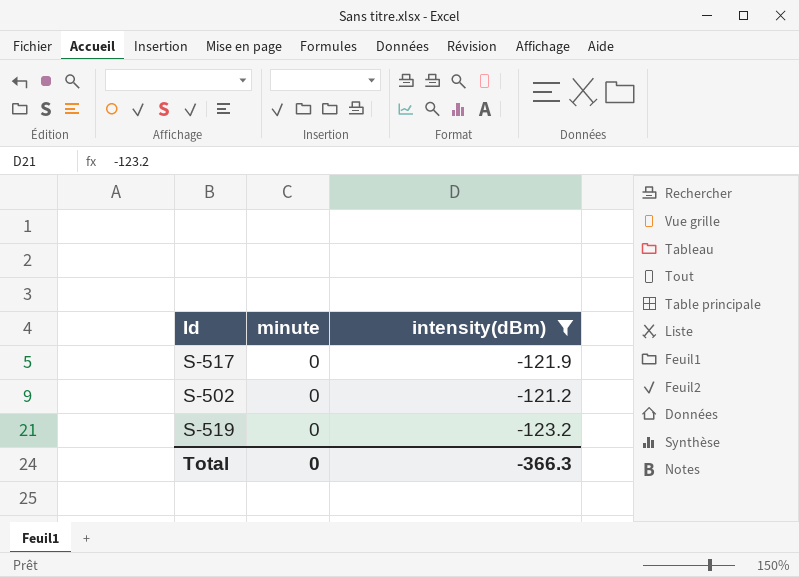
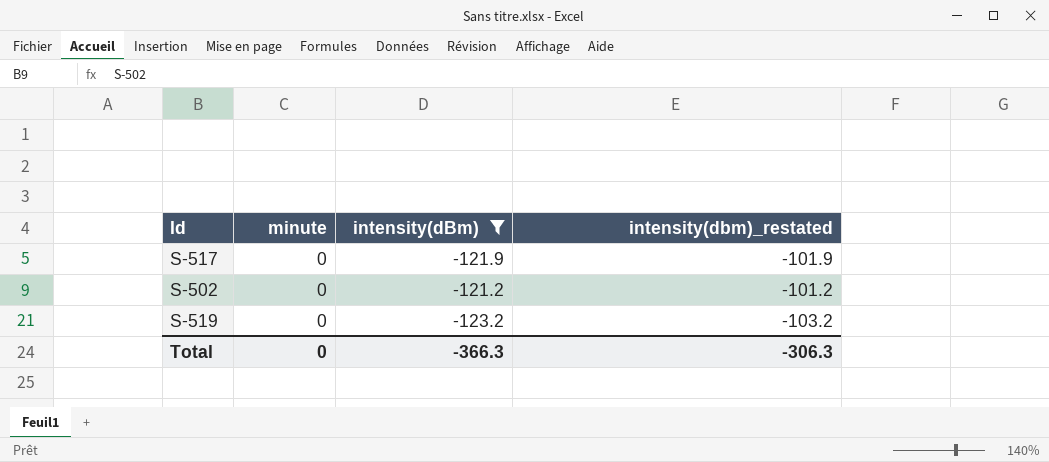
column intensity(dbm)_restated | formula: none -> [intensity(dBm)] + 20

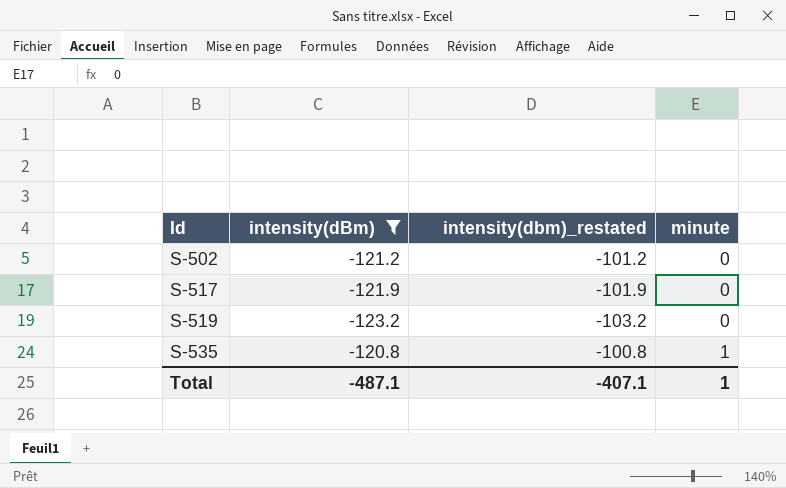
row order: none -> Id ascending
column minute | position: 2 -> 4
row S-535: none -> -120.8 | -100.8 | 1
Total | intensity(dBm): -366.3 -> -487.1
Total | intensity(dbm)_restated: -306.3 -> -407.1
Total | minute: 0 -> 1

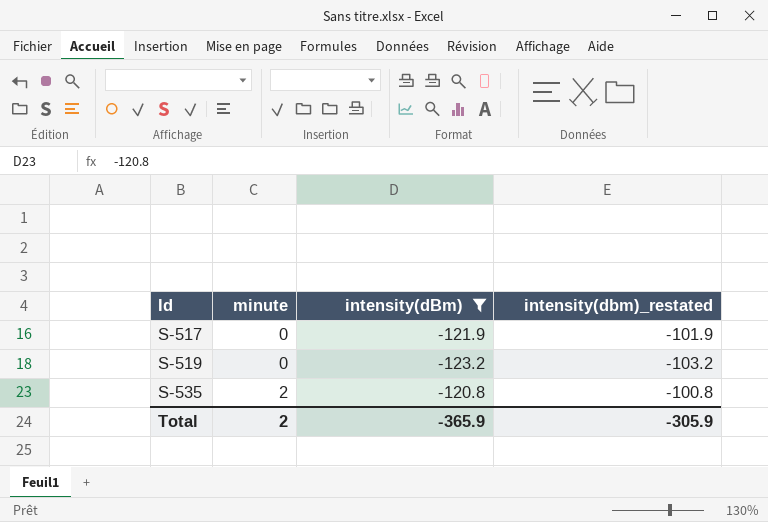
column minute | position: 4 -> 2
row S-502: -121.2 | -101.2 | 0 -> none
S-535 | minute: 1 -> 2
Total | minute: 1 -> 2
Total | intensity(dBm): -487.1 -> -365.9
Total | intensity(dbm)_restated: -407.1 -> -305.9

